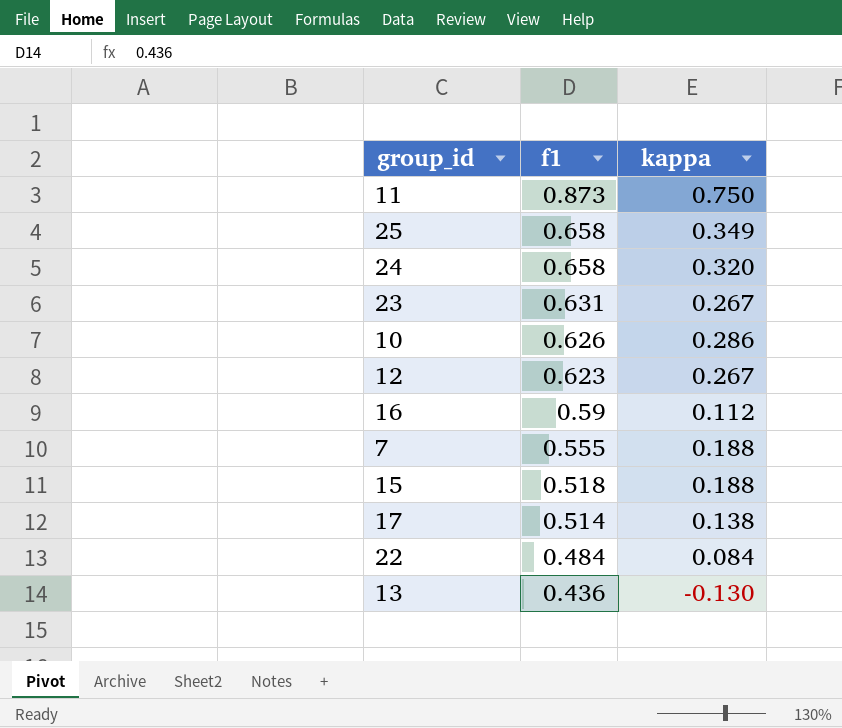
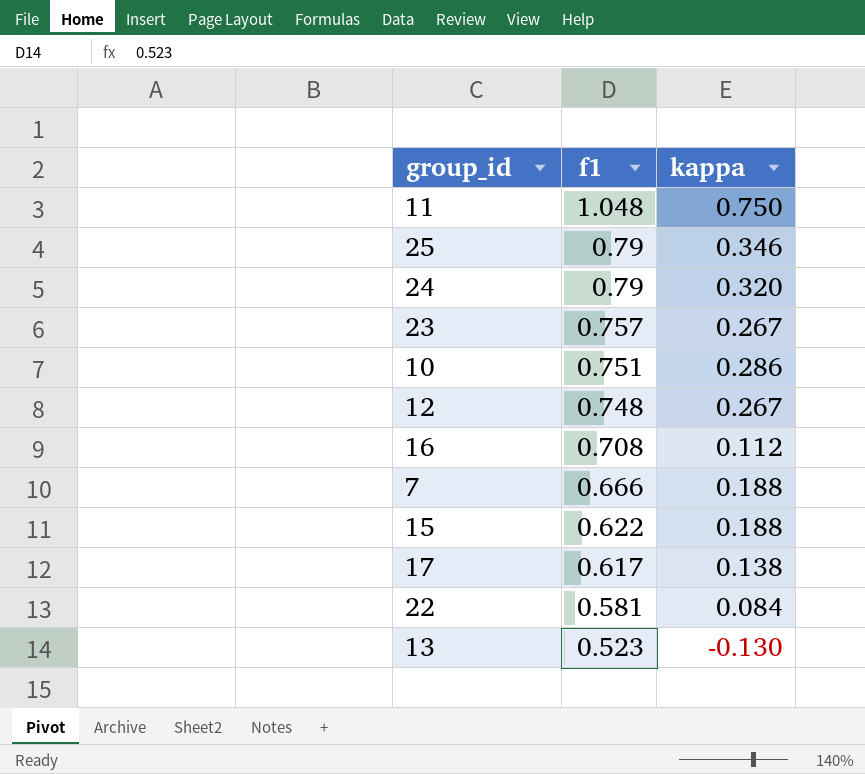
11 | f1: 0.873 -> 1.048
25 | f1: 0.658 -> 0.79
25 | kappa: 0.349 -> 0.346
24 | f1: 0.658 -> 0.79
23 | f1: 0.631 -> 0.757
10 | f1: 0.626 -> 0.751
12 | f1: 0.623 -> 0.748
16 | f1: 0.59 -> 0.708
7 | f1: 0.555 -> 0.666
15 | f1: 0.518 -> 0.622
17 | f1: 0.514 -> 0.617
22 | f1: 0.484 -> 0.581
13 | f1: 0.436 -> 0.523

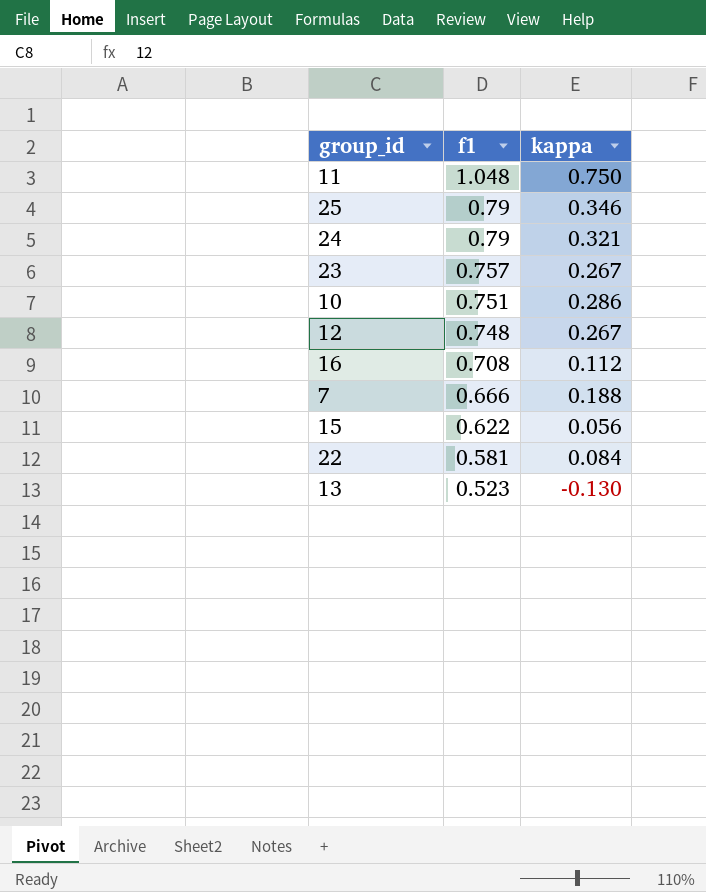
row 17: 0.617 | 0.138 -> none
24 | kappa: 0.320 -> 0.321
15 | kappa: 0.188 -> 0.056

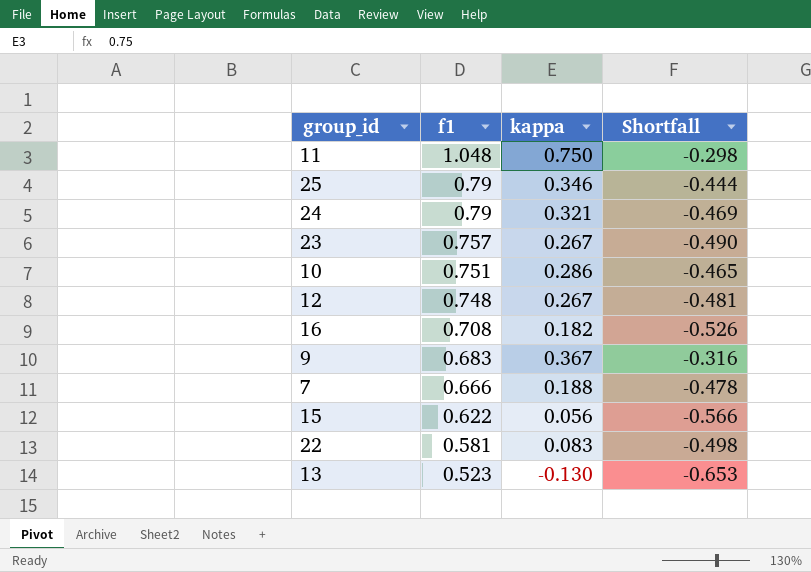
column Shortfall | formula: none -> [kappa] - [f1]
16 | kappa: 0.112 -> 0.182
row 9: none -> 0.683 | 0.367 | -0.316
22 | kappa: 0.084 -> 0.083

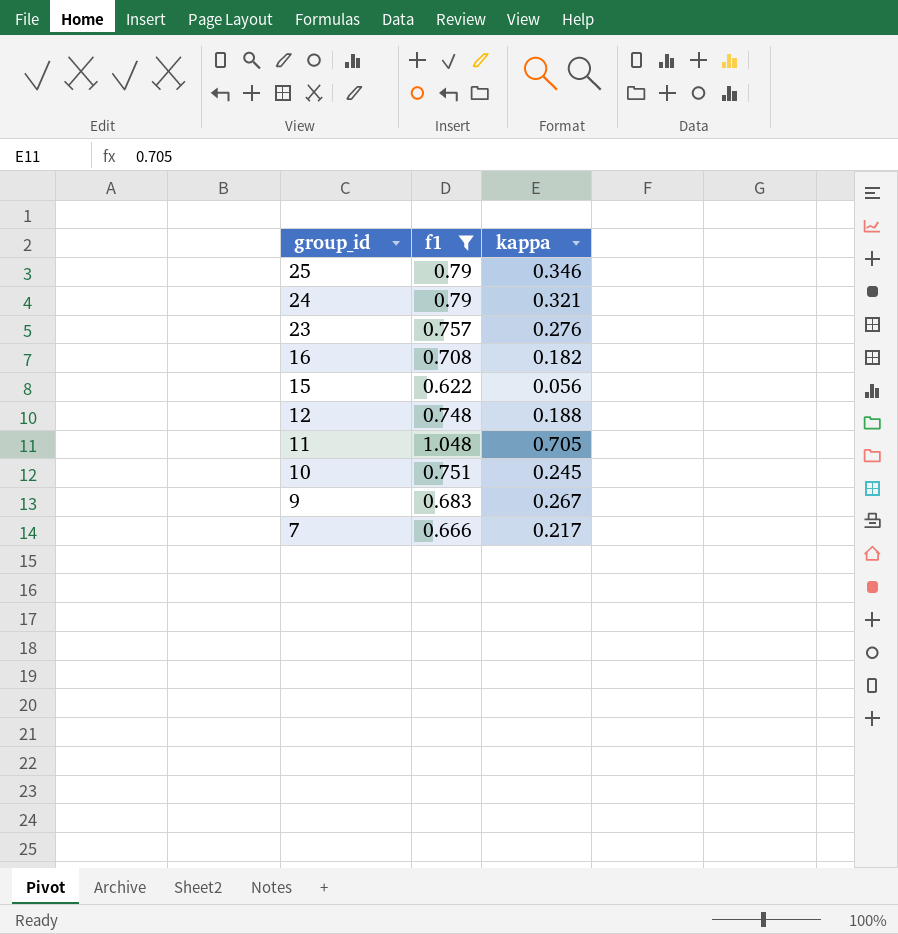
filter: none -> f1 >= 0.622
row order: f1 descending -> group_id descending
column Shortfall | formula: [kappa] - [f1] -> none
23 | kappa: 0.267 -> 0.276
12 | kappa: 0.267 -> 0.188
11 | kappa: 0.750 -> 0.705
10 | kappa: 0.286 -> 0.245
9 | kappa: 0.367 -> 0.267
7 | kappa: 0.188 -> 0.217

